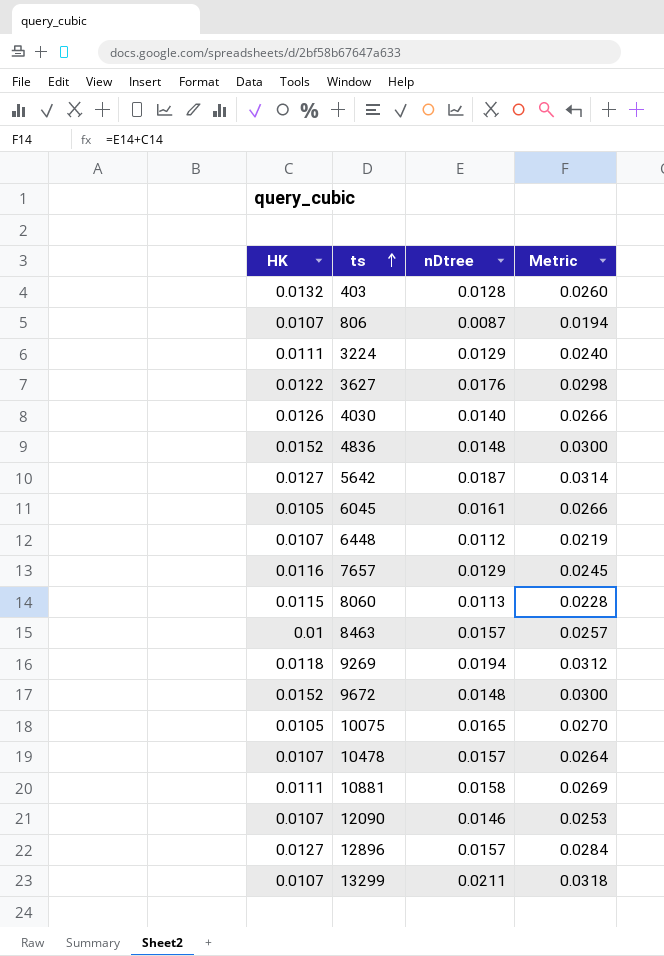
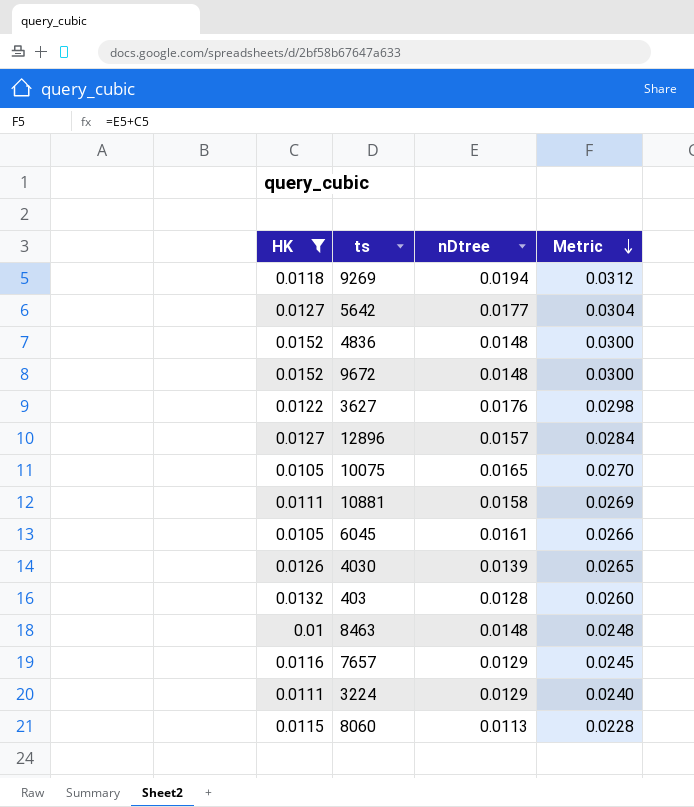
filter: none -> HK != 0.0107
row order: ts ascending -> Metric descending
5642 | nDtree: 0.0187 -> 0.0177
5642 | Metric: 0.0314 -> 0.0304
4030 | nDtree: 0.0140 -> 0.0139
4030 | Metric: 0.0266 -> 0.0265
8463 | nDtree: 0.0157 -> 0.0148
8463 | Metric: 0.0257 -> 0.0248

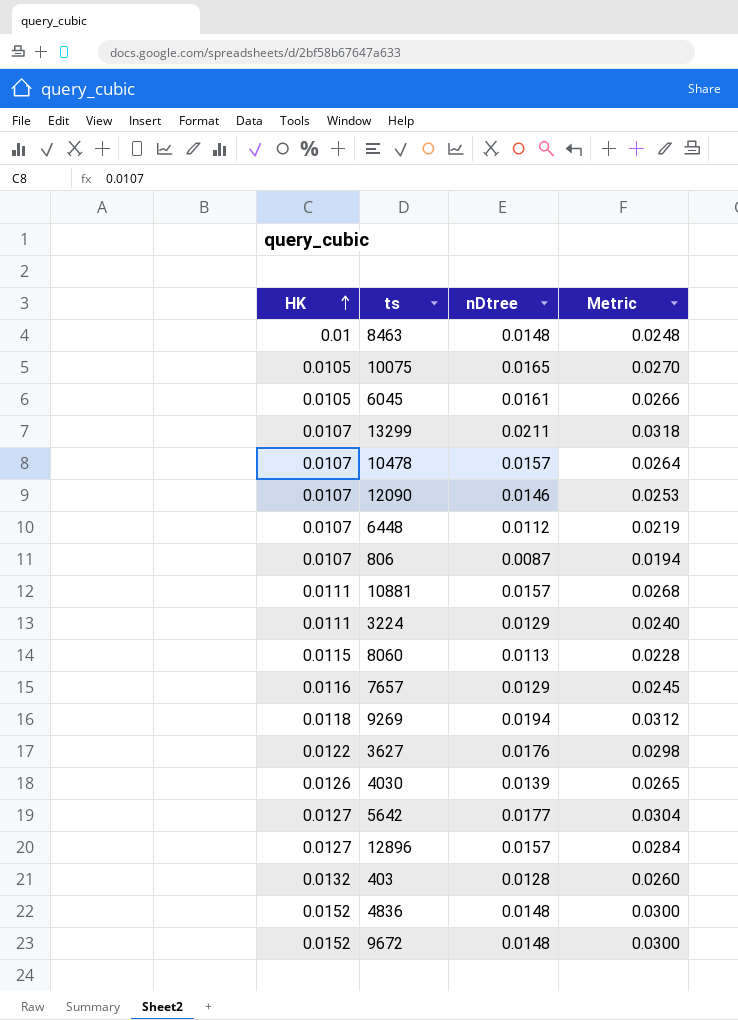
filter: HK != 0.0107 -> none
row order: Metric descending -> HK ascending
10881 | nDtree: 0.0158 -> 0.0157
10881 | Metric: 0.0269 -> 0.0268

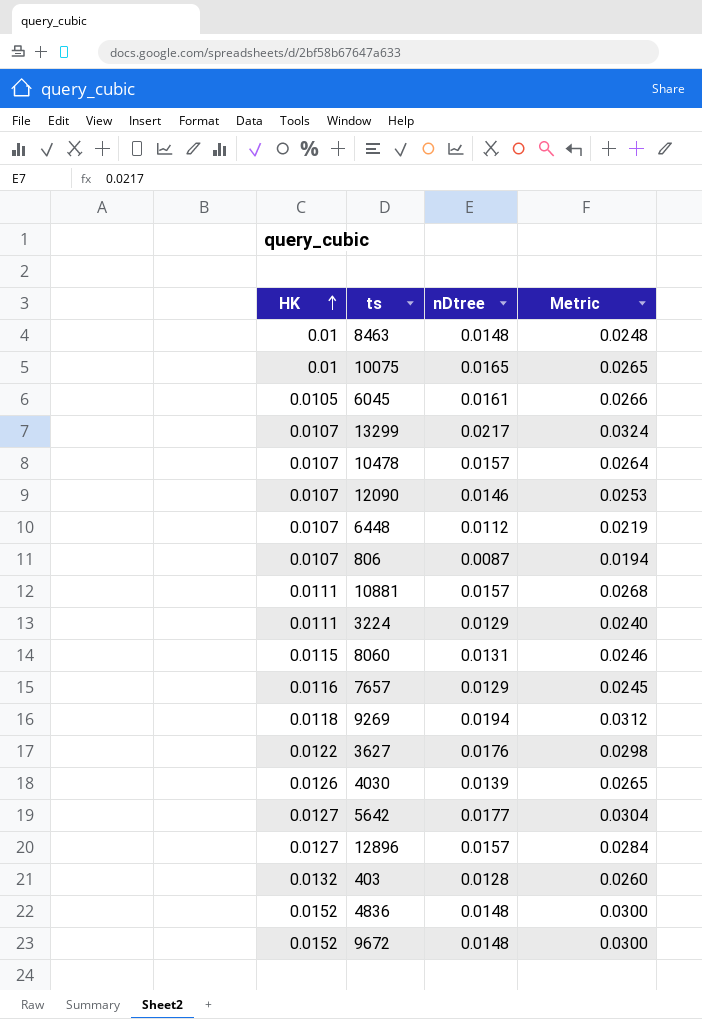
10075 | HK: 0.0105 -> 0.01
10075 | Metric: 0.0270 -> 0.0265
13299 | nDtree: 0.0211 -> 0.0217
13299 | Metric: 0.0318 -> 0.0324
8060 | nDtree: 0.0113 -> 0.0131
8060 | Metric: 0.0228 -> 0.0246

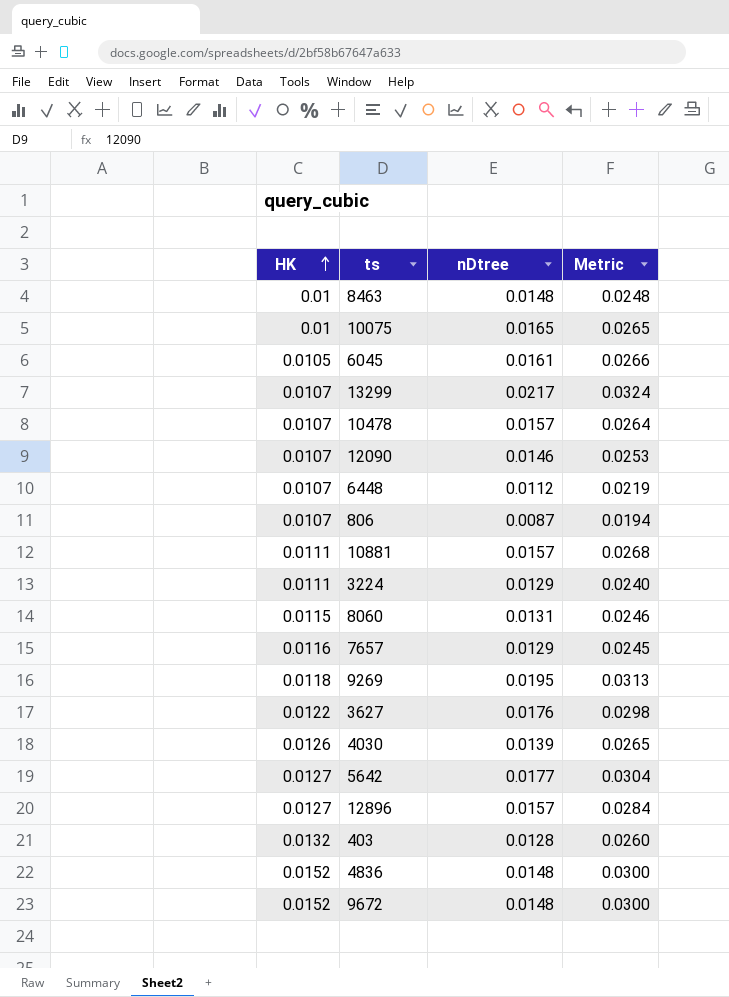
9269 | nDtree: 0.0194 -> 0.0195
9269 | Metric: 0.0312 -> 0.0313

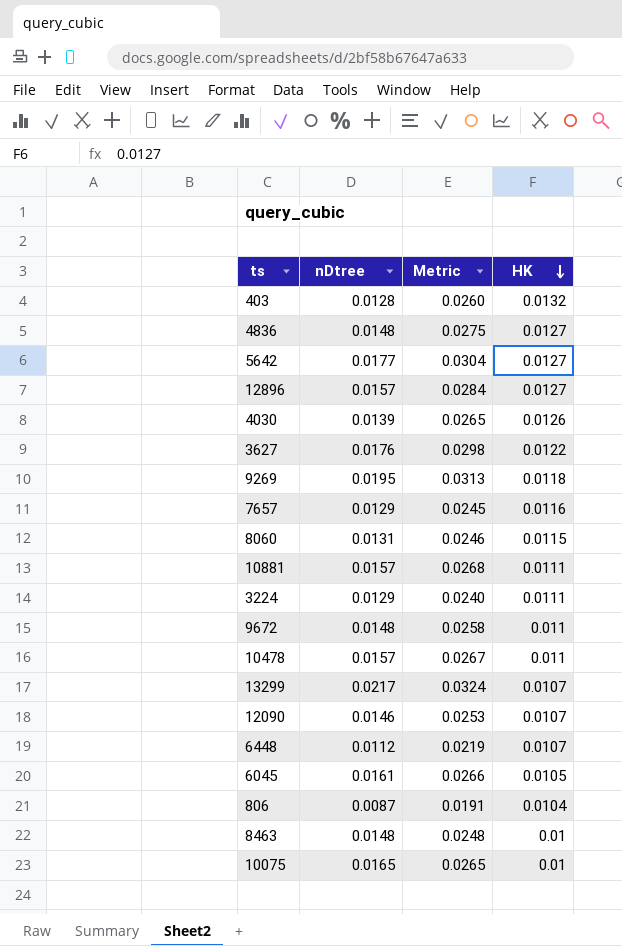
row order: HK ascending -> HK descending
column HK | position: 1 -> 4
4836 | Metric: 0.0300 -> 0.0275
4836 | HK: 0.0152 -> 0.0127
9672 | Metric: 0.0300 -> 0.0258
9672 | HK: 0.0152 -> 0.011
10478 | Metric: 0.0264 -> 0.0267
10478 | HK: 0.0107 -> 0.011
806 | Metric: 0.0194 -> 0.0191
806 | HK: 0.0107 -> 0.0104

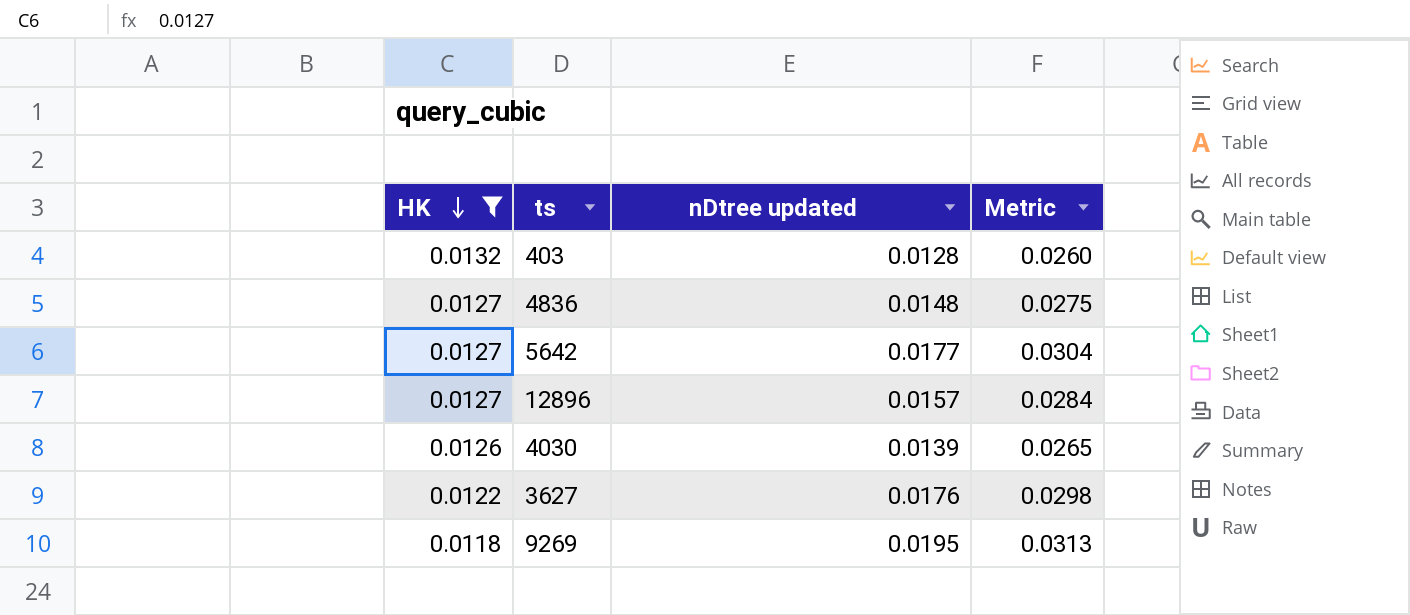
filter: none -> HK >= 0.0118
column HK | position: 4 -> 1
column name: nDtree -> nDtree updated

